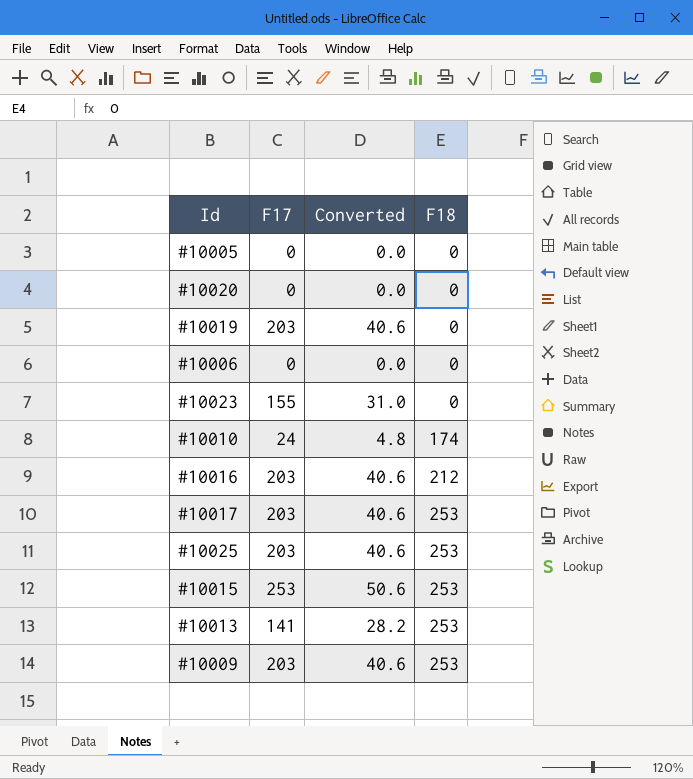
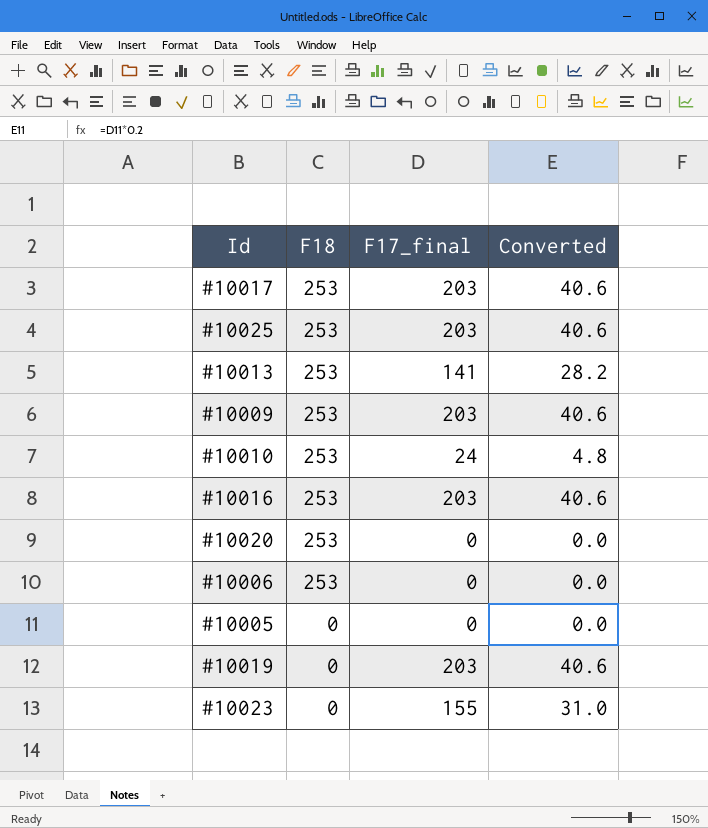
row order: F18 ascending -> F18 descending
column F18 | position: 4 -> 2
column name: F17 -> F17_final
row #10015: 253 | 50.6 | 253 -> none
#10010 | F18: 174 -> 253
#10016 | F18: 212 -> 253
#10020 | F18: 0 -> 253
#10006 | F18: 0 -> 253

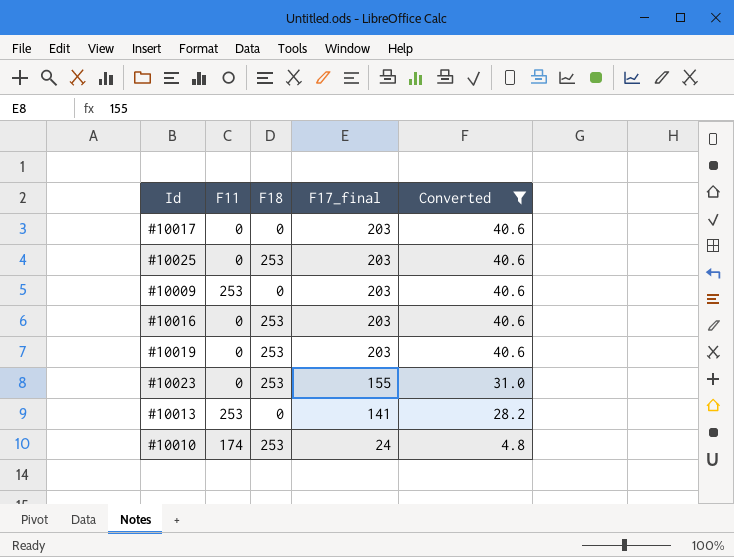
filter: none -> Converted != 0.0
row order: F18 descending -> F17_final descending
column F11 | position: none -> 2
#10017 | F18: 253 -> 0
#10009 | F18: 253 -> 0
#10019 | F18: 0 -> 253
#10023 | F18: 0 -> 253
#10013 | F18: 253 -> 0

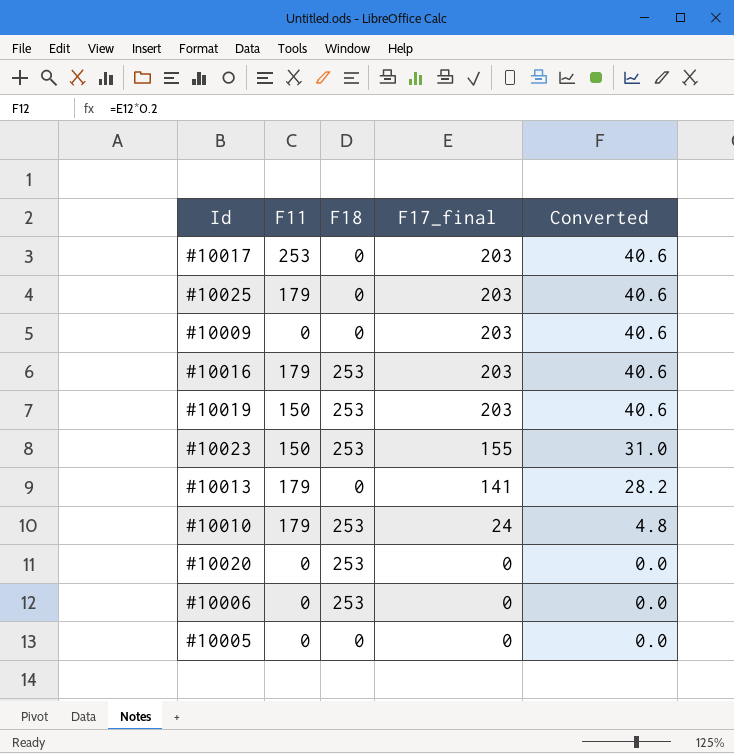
filter: Converted != 0.0 -> none
#10017 | F11: 0 -> 253
#10025 | F11: 0 -> 179
#10025 | F18: 253 -> 0
#10009 | F11: 253 -> 0
#10016 | F11: 0 -> 179
#10019 | F11: 0 -> 150
#10023 | F11: 0 -> 150
#10013 | F11: 253 -> 179
#10010 | F11: 174 -> 179

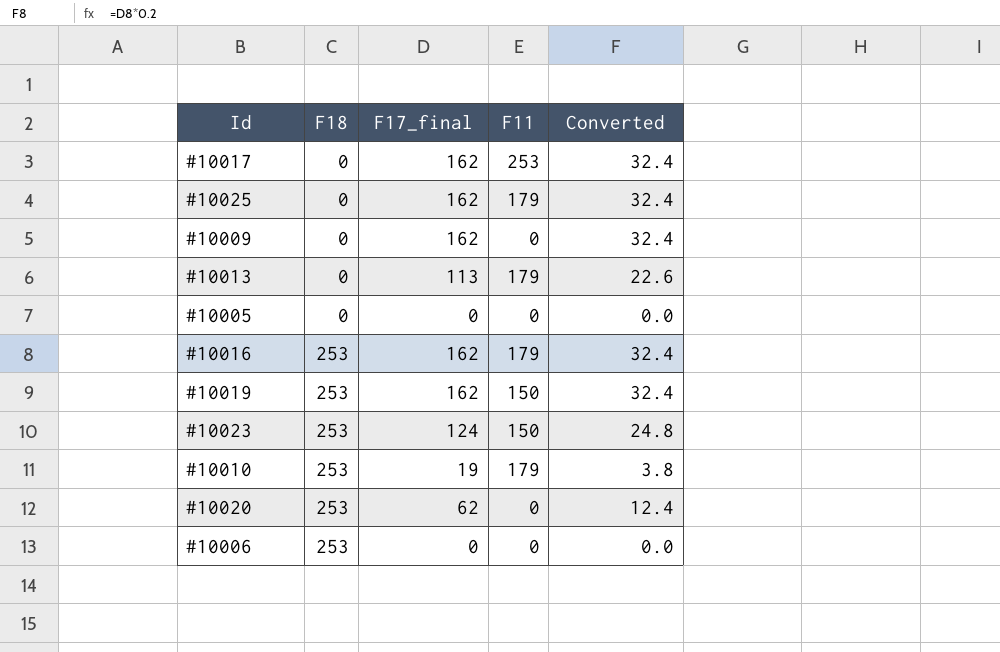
row order: F17_final descending -> F18 ascending
column F11 | position: 2 -> 4
#10017 | F17_final: 203 -> 162
#10017 | Converted: 40.6 -> 32.4
#10025 | F17_final: 203 -> 162
#10025 | Converted: 40.6 -> 32.4
#10009 | F17_final: 203 -> 162
#10009 | Converted: 40.6 -> 32.4
#10013 | F17_final: 141 -> 113
#10013 | Converted: 28.2 -> 22.6
#10016 | F17_final: 203 -> 162
#10016 | Converted: 40.6 -> 32.4
#10019 | F17_final: 203 -> 162
#10019 | Converted: 40.6 -> 32.4
#10023 | F17_final: 155 -> 124
#10023 | Converted: 31.0 -> 24.8
#10010 | F17_final: 24 -> 19
#10010 | Converted: 4.8 -> 3.8
#10020 | F17_final: 0 -> 62
#10020 | Converted: 0.0 -> 12.4

